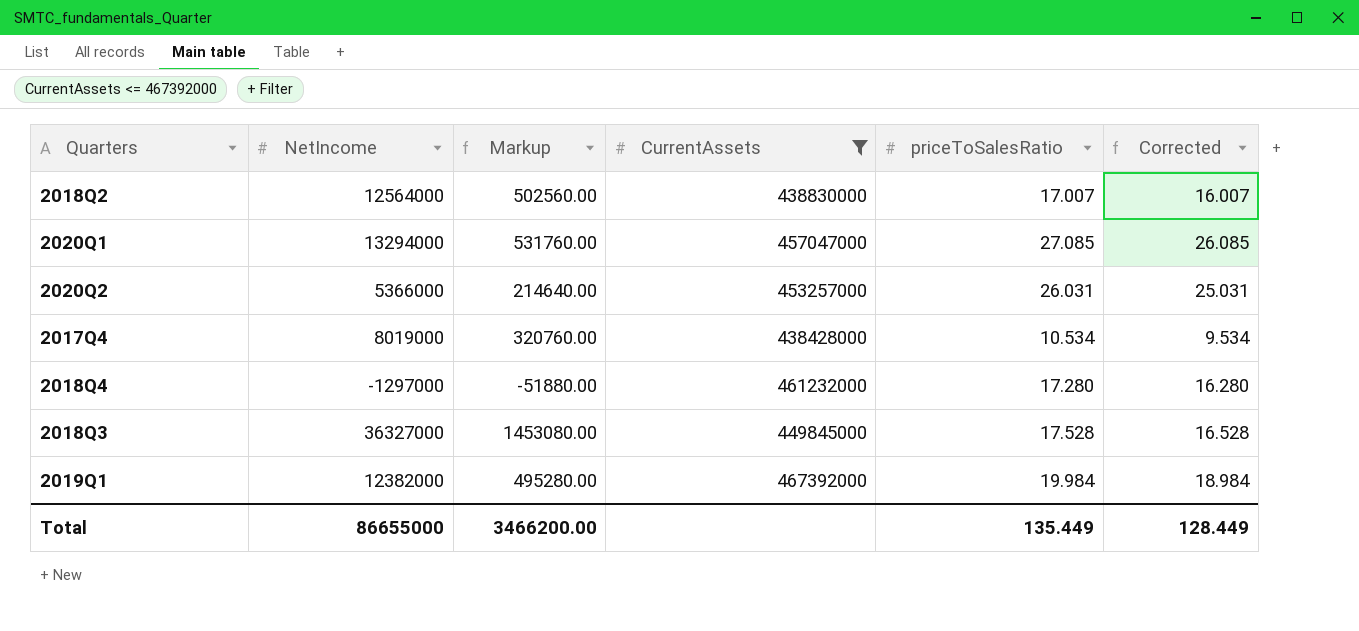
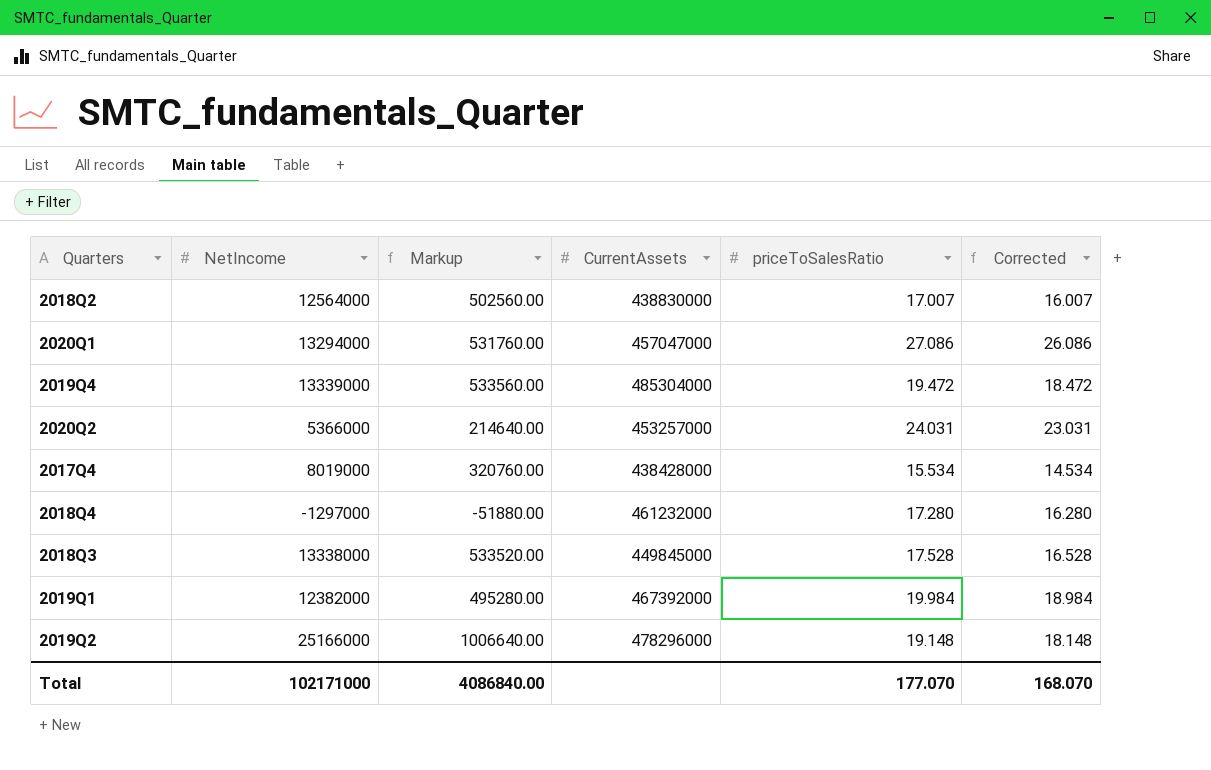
filter: CurrentAssets <= 467392000 -> none
2020Q1 | priceToSalesRatio: 27.085 -> 27.086
2020Q1 | Corrected: 26.085 -> 26.086
2020Q2 | priceToSalesRatio: 26.031 -> 24.031
2020Q2 | Corrected: 25.031 -> 23.031
2017Q4 | priceToSalesRatio: 10.534 -> 15.534
2017Q4 | Corrected: 9.534 -> 14.534
2018Q3 | NetIncome: 36327000 -> 13338000
2018Q3 | Markup: 1453080.00 -> 533520.00
Total | NetIncome: 86655000 -> 102171000
Total | Markup: 3466200.00 -> 4086840.00
Total | priceToSalesRatio: 135.449 -> 177.070
Total | Corrected: 128.449 -> 168.070

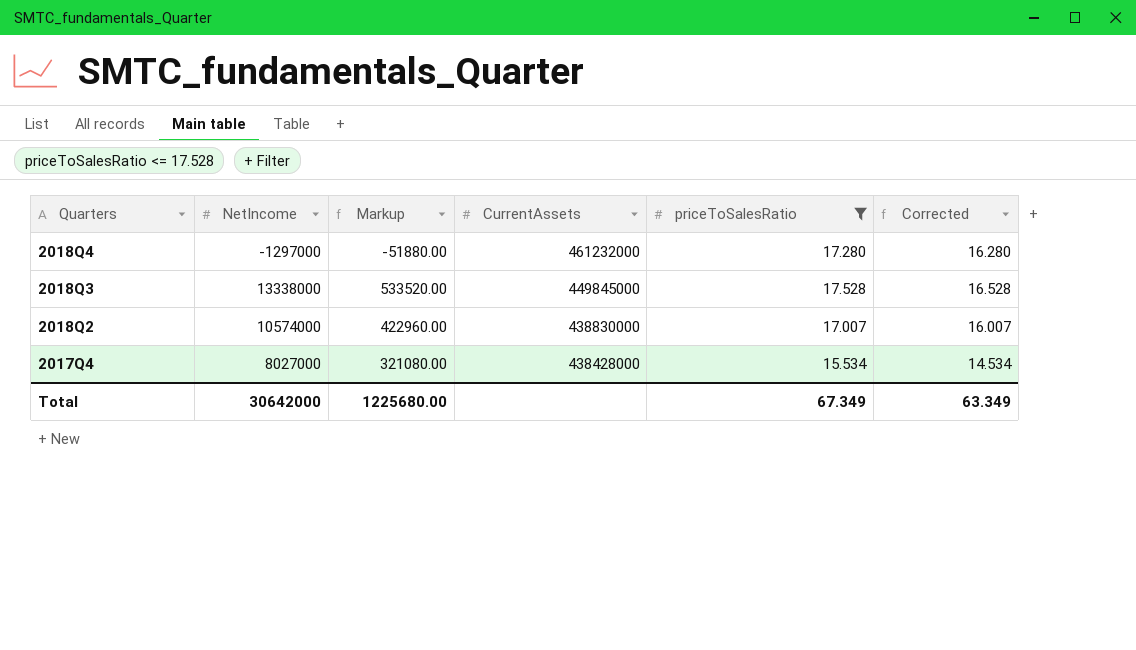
filter: none -> priceToSalesRatio <= 17.528
row order: none -> Quarters descending
2018Q2 | NetIncome: 12564000 -> 10574000
2018Q2 | Markup: 502560.00 -> 422960.00
2017Q4 | NetIncome: 8019000 -> 8027000
2017Q4 | Markup: 320760.00 -> 321080.00
Total | NetIncome: 102171000 -> 30642000
Total | Markup: 4086840.00 -> 1225680.00
Total | priceToSalesRatio: 177.070 -> 67.349
Total | Corrected: 168.070 -> 63.349

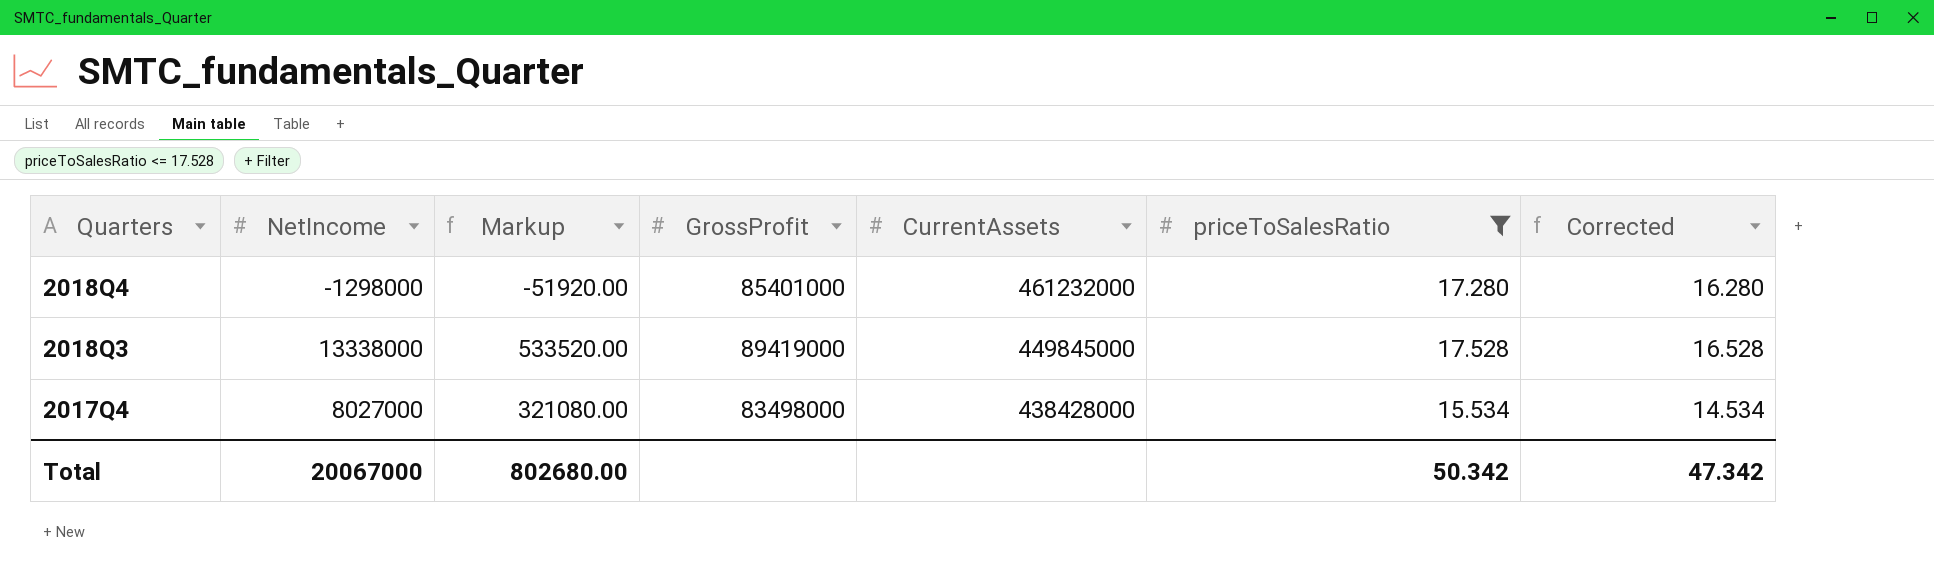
column GrossProfit | position: none -> 4
row 2018Q2: 10574000 | 422960.00 | 438830000 | 17.007 | 16.007 -> none
2018Q4 | NetIncome: -1297000 -> -1298000
2018Q4 | Markup: -51880.00 -> -51920.00
Total | NetIncome: 30642000 -> 20067000
Total | Markup: 1225680.00 -> 802680.00
Total | priceToSalesRatio: 67.349 -> 50.342
Total | Corrected: 63.349 -> 47.342

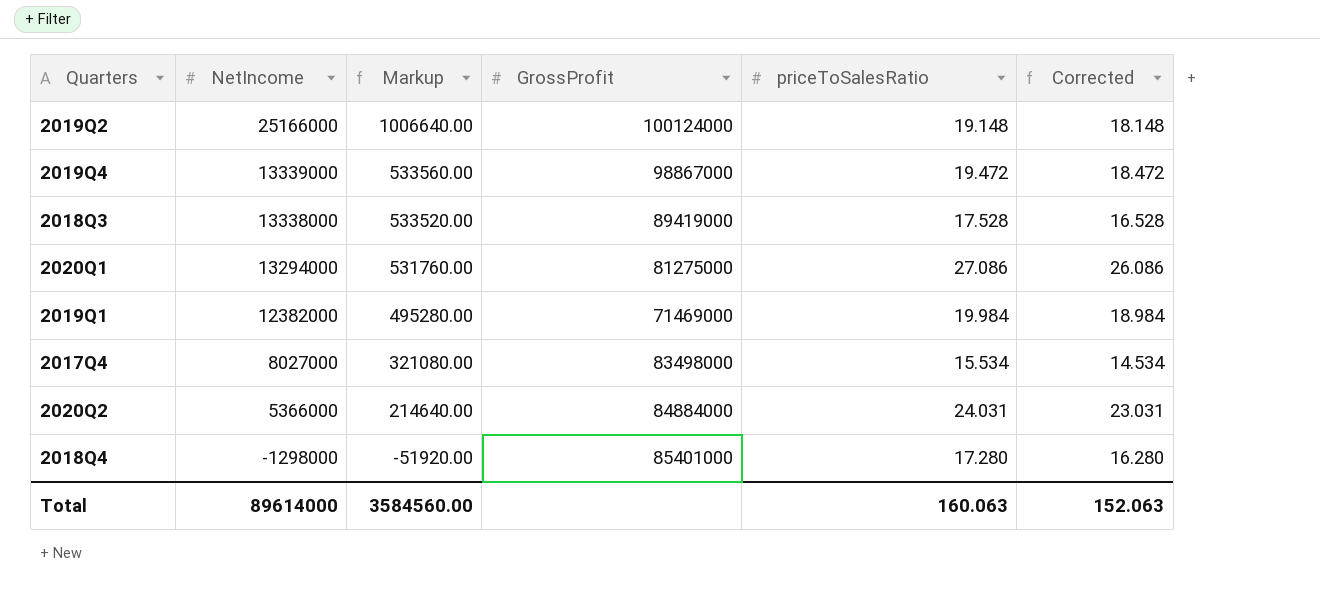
filter: priceToSalesRatio <= 17.528 -> none
row order: Quarters descending -> NetIncome descending
column CurrentAssets | position: 5 -> none
Total | NetIncome: 20067000 -> 89614000
Total | Markup: 802680.00 -> 3584560.00
Total | priceToSalesRatio: 50.342 -> 160.063
Total | Corrected: 47.342 -> 152.063

